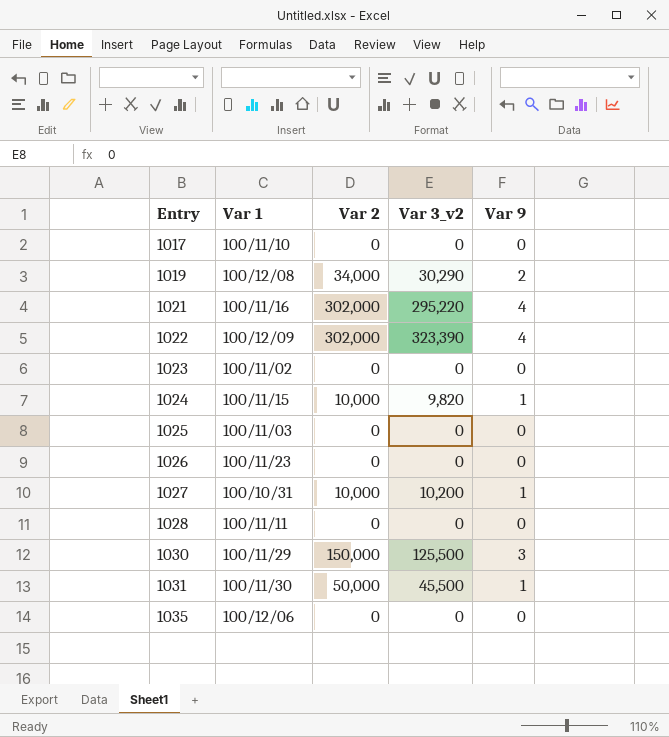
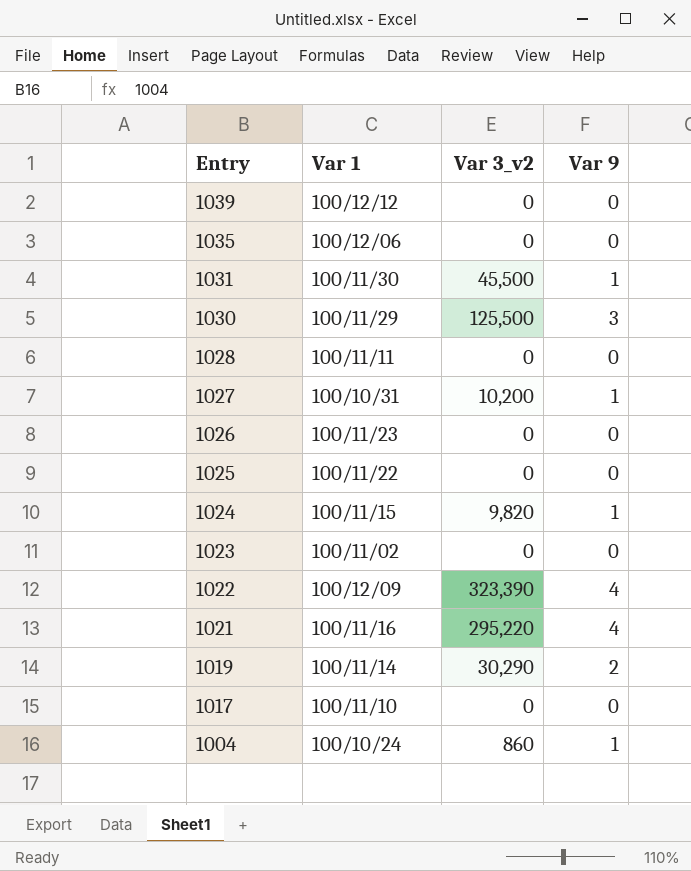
row order: Entry ascending -> Entry descending
column Var 2 | position: 3 -> none
row 1039: none -> 100/12/12 | 0 | 0
1025 | Var 1: 100/11/03 -> 100/11/22
1019 | Var 1: 100/12/08 -> 100/11/14
row 1004: none -> 100/10/24 | 860 | 1

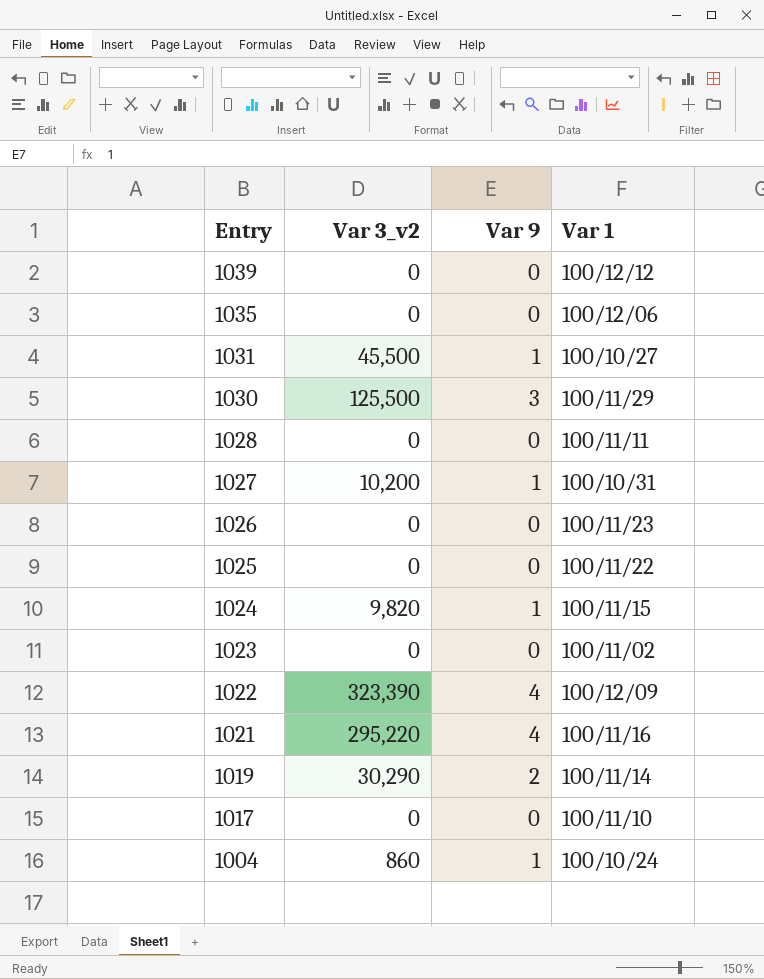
column Var 1 | position: 2 -> 4
1031 | Var 1: 100/11/30 -> 100/10/27

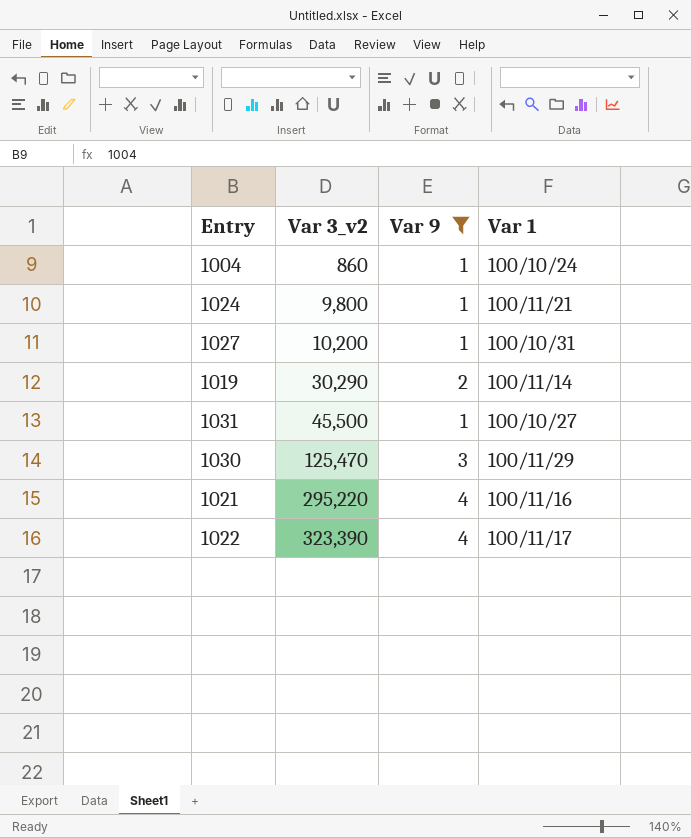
filter: none -> Var 9 != 0
row order: Entry descending -> Var 3_v2 ascending
1024 | Var 3_v2: 9,820 -> 9,800
1024 | Var 1: 100/11/15 -> 100/11/21
1030 | Var 3_v2: 125,500 -> 125,470
1022 | Var 1: 100/12/09 -> 100/11/17

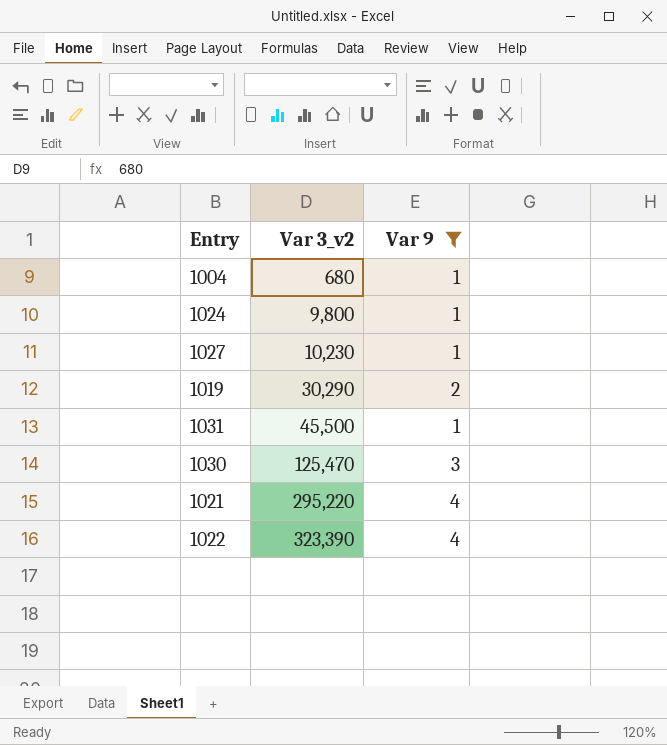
column Var 1 | position: 4 -> none
1004 | Var 3_v2: 860 -> 680
1027 | Var 3_v2: 10,200 -> 10,230

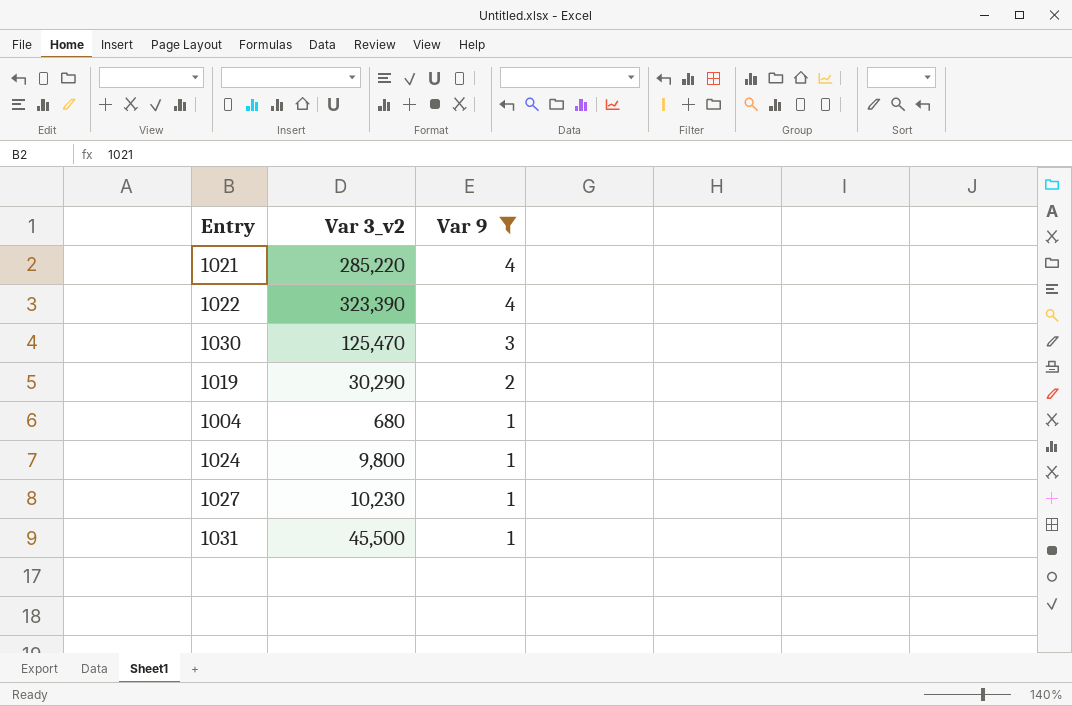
row order: Var 3_v2 ascending -> Var 9 descending
1021 | Var 3_v2: 295,220 -> 285,220

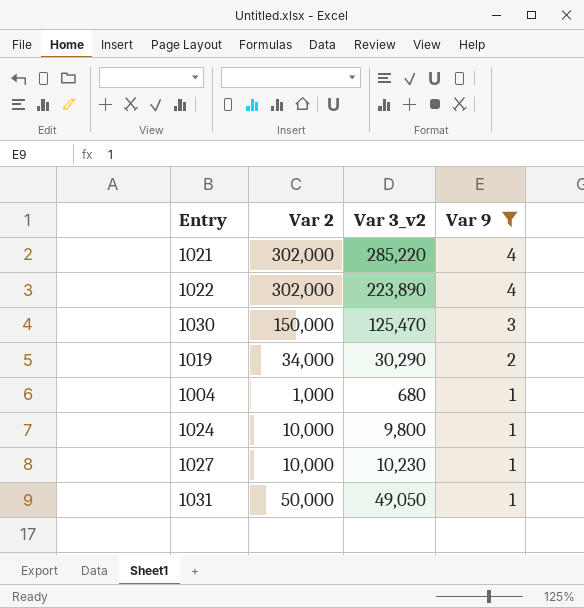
column Var 2 | position: none -> 2
1022 | Var 3_v2: 323,390 -> 223,890
1031 | Var 3_v2: 45,500 -> 49,050

